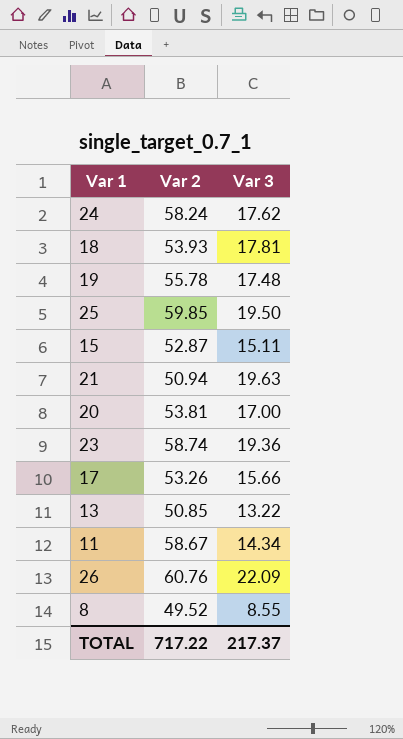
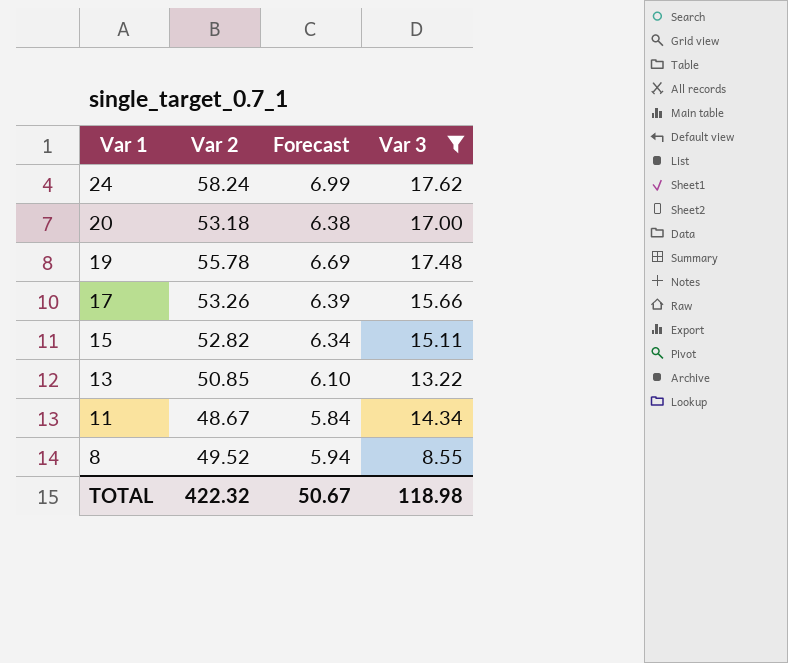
filter: none -> Var 3 <= 17.62
row order: none -> Var 1 descending
column Forecast | formula: none -> [Var 2] * 0.12
20 | Var 2: 53.81 -> 53.18
15 | Var 2: 52.87 -> 52.82
11 | Var 2: 58.67 -> 48.67
TOTAL | Var 2: 717.22 -> 422.32
TOTAL | Var 3: 217.37 -> 118.98

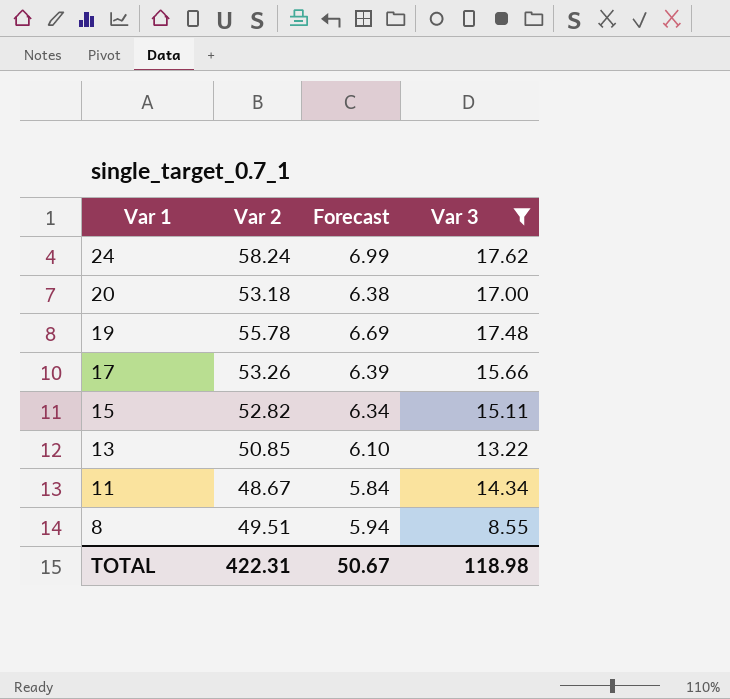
8 | Var 2: 49.52 -> 49.51
TOTAL | Var 2: 422.32 -> 422.31

